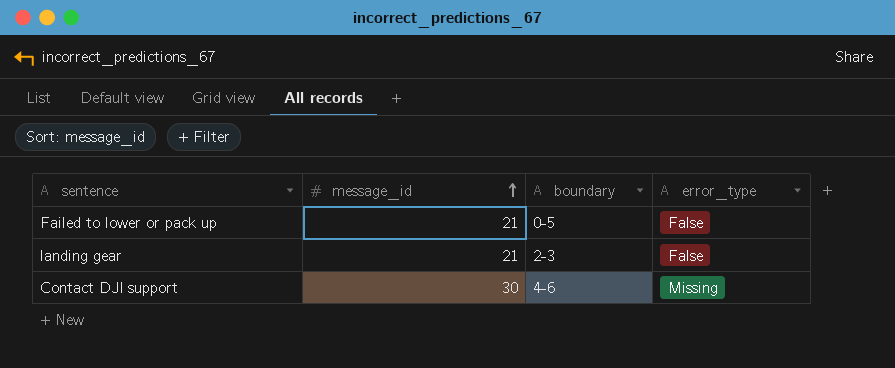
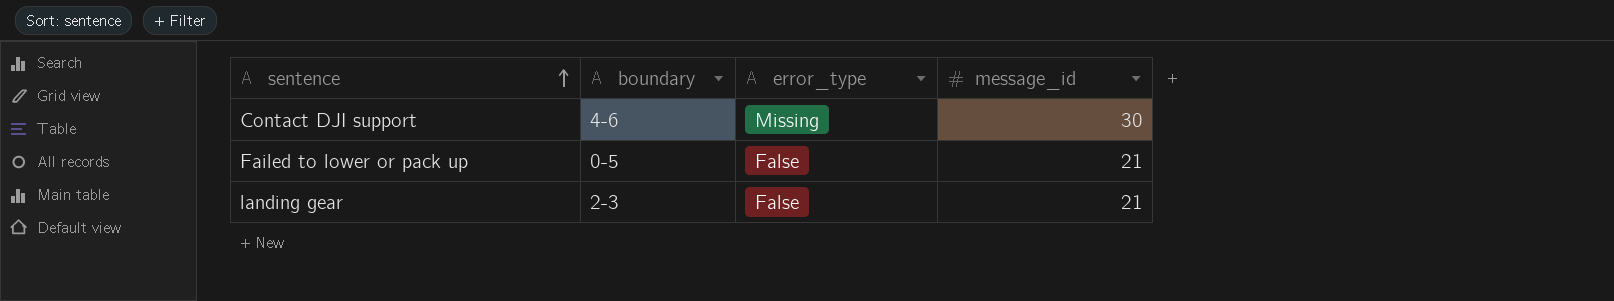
row order: message_id ascending -> sentence ascending
column message_id | position: 2 -> 4

